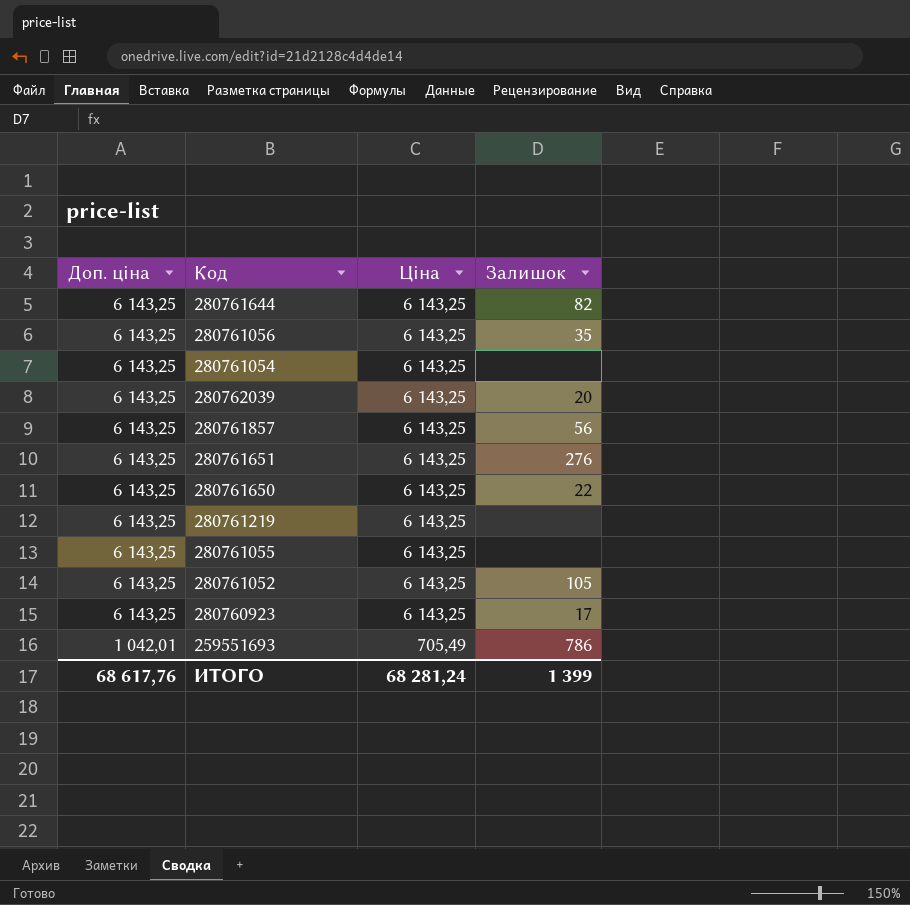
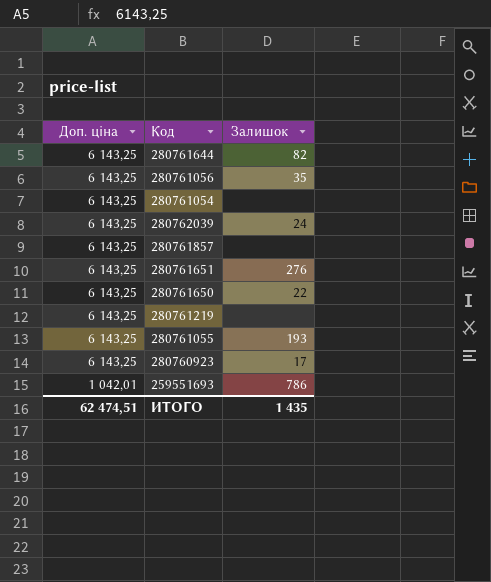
column Ціна | position: 3 -> none
row 280761052: 6 143,25 | 6 143,25 | 105 -> none
280762039 | Залишок: 20 -> 24
280761857 | Залишок: 56 -> none
280761055 | Залишок: none -> 193
ИТОГО | Доп. ціна: 68 617,76 -> 62 474,51
ИТОГО | Залишок: 1 399 -> 1 435

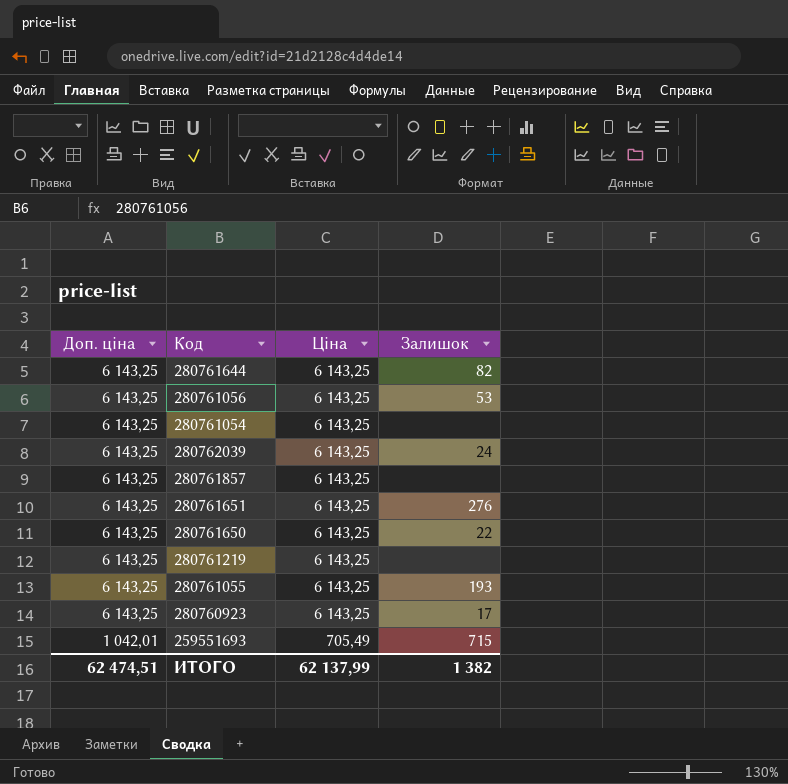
column Ціна | position: none -> 3
280761056 | Залишок: 35 -> 53
259551693 | Залишок: 786 -> 715
ИТОГО | Залишок: 1 435 -> 1 382

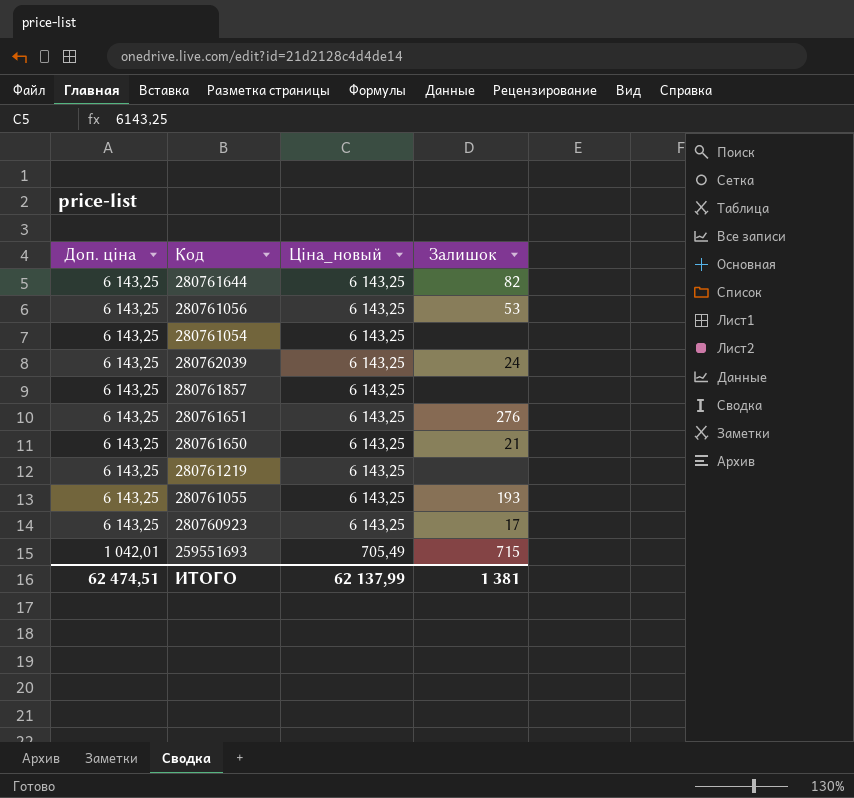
column name: Ціна -> Ціна_новый
280761650 | Залишок: 22 -> 21
ИТОГО | Залишок: 1 382 -> 1 381

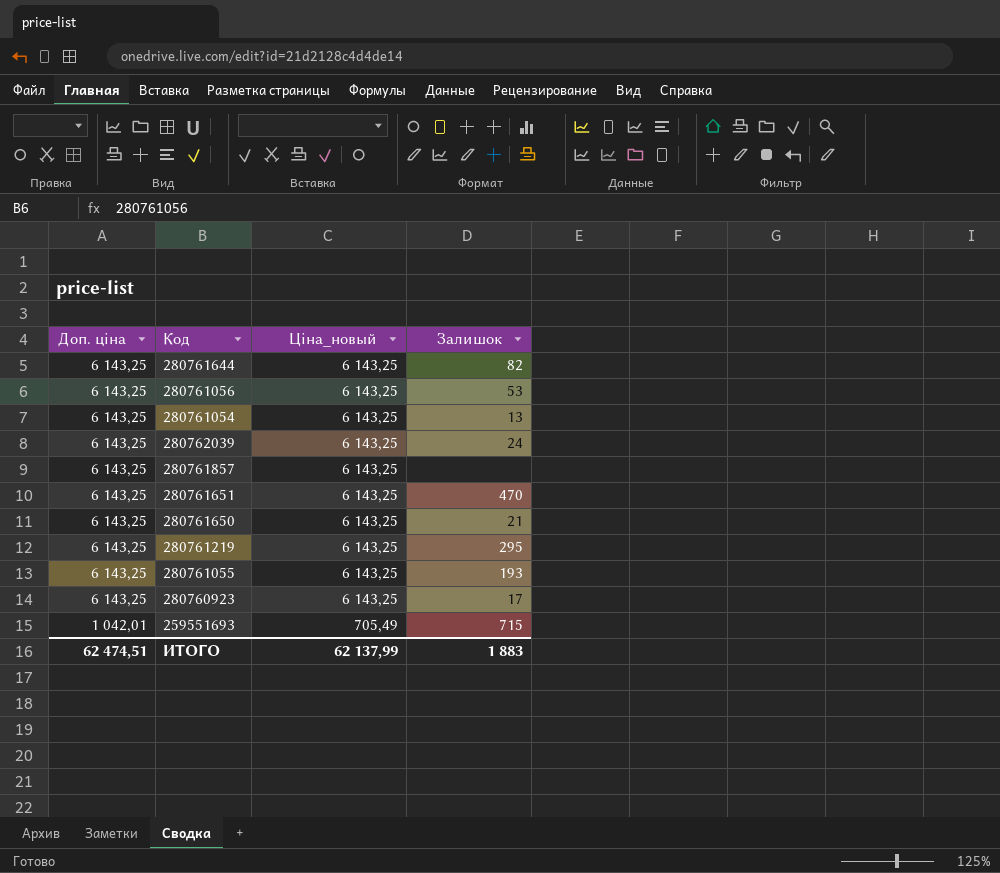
280761054 | Залишок: none -> 13
280761651 | Залишок: 276 -> 470
280761219 | Залишок: none -> 295
ИТОГО | Залишок: 1 381 -> 1 883

